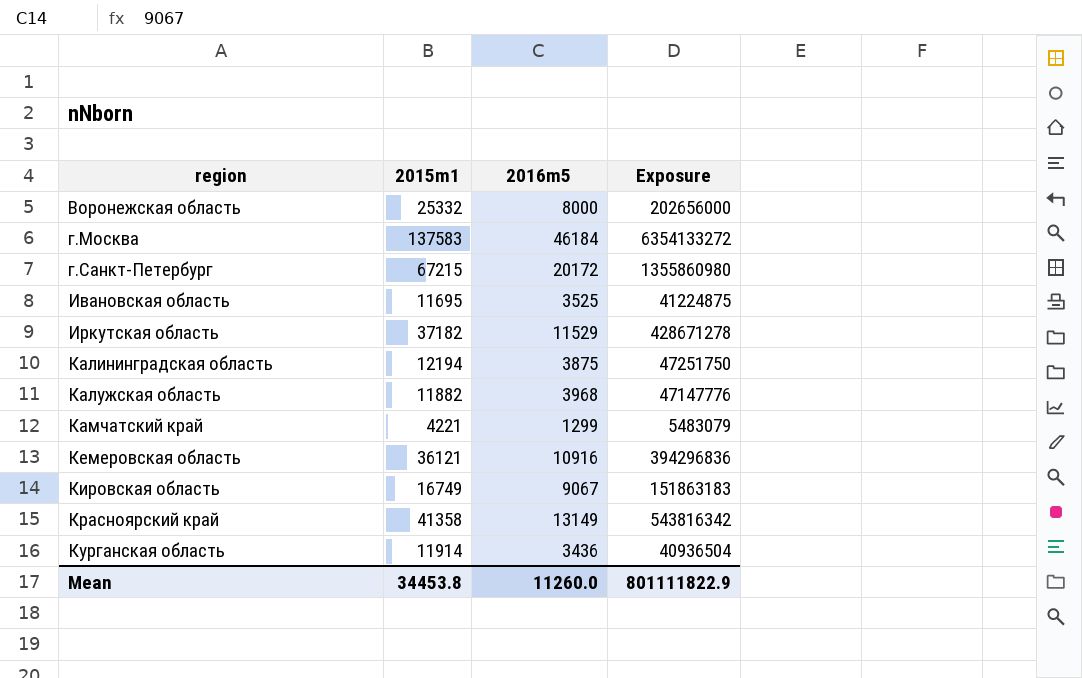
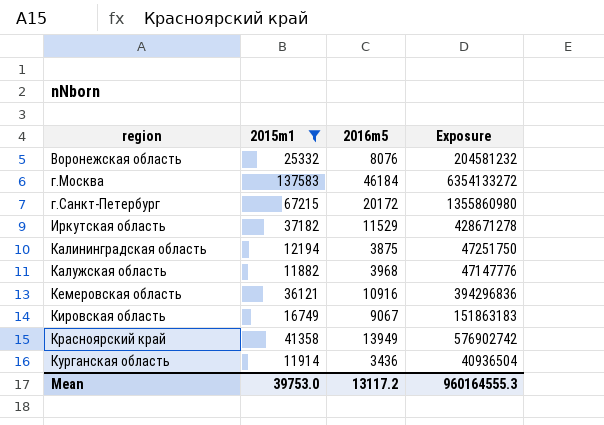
filter: none -> 2015m1 >= 11882
Воронежская область | 2016m5: 8000 -> 8076
Воронежская область | Exposure: 202656000 -> 204581232
Красноярский край | 2016m5: 13149 -> 13949
Красноярский край | Exposure: 543816342 -> 576902742
Mean | 2015m1: 34453.8 -> 39753.0
Mean | 2016m5: 11260.0 -> 13117.2
Mean | Exposure: 801111822.9 -> 960164555.3

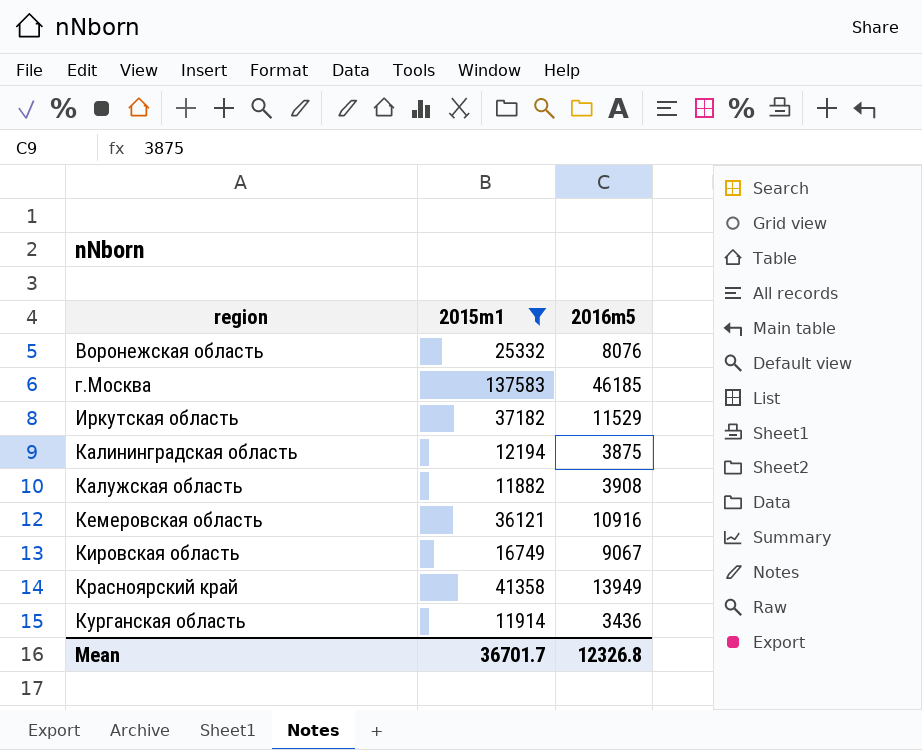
column Exposure | formula: [2015m1] * [2016m5] -> none
row г.Санкт-Петербург: 67215 | 20172 | 1355860980 -> none
г.Москва | 2016m5: 46184 -> 46185
Калужская область | 2016m5: 3968 -> 3908
Mean | 2015m1: 39753.0 -> 36701.7
Mean | 2016m5: 13117.2 -> 12326.8

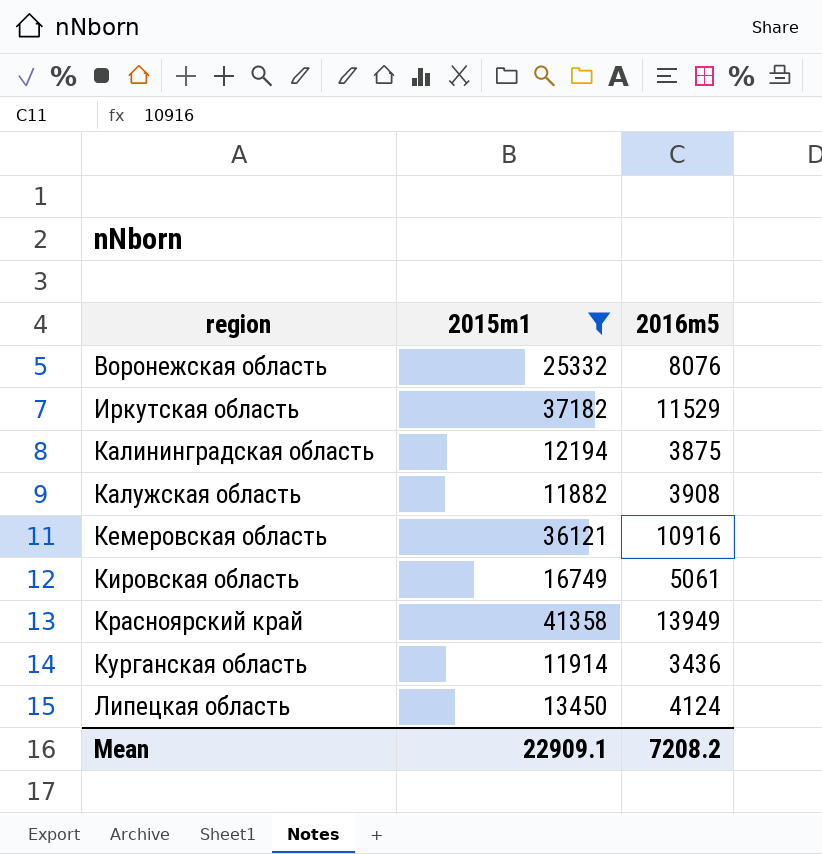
row г.Москва: 137583 | 46185 -> none
Кировская область | 2016m5: 9067 -> 5061
row Липецкая область: none -> 13450 | 4124
Mean | 2015m1: 36701.7 -> 22909.1
Mean | 2016m5: 12326.8 -> 7208.2

